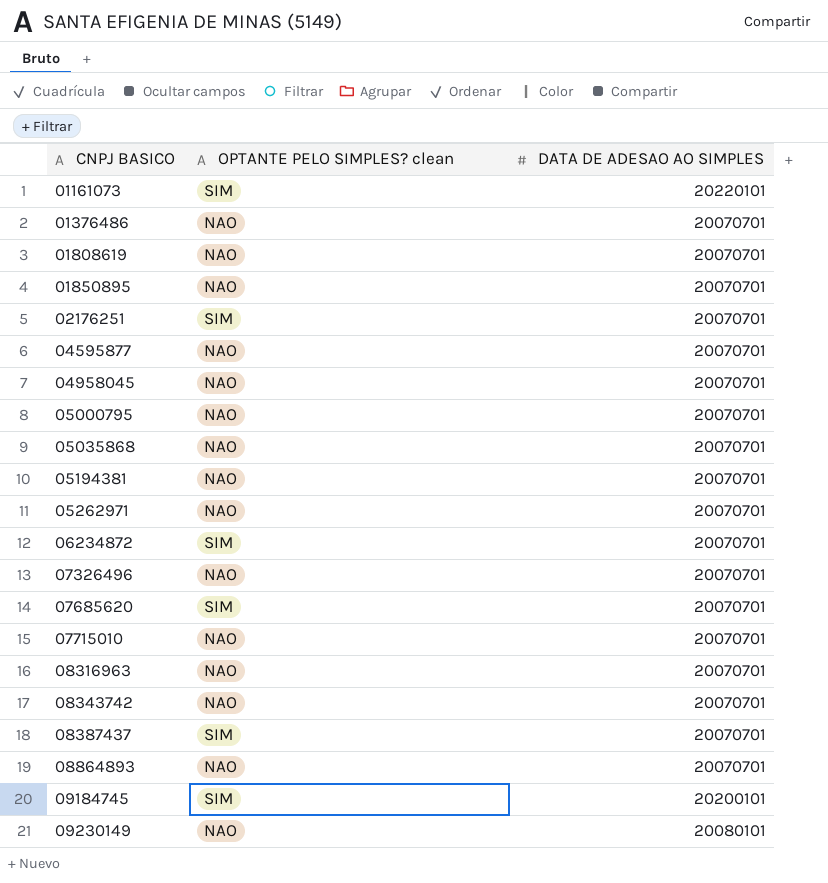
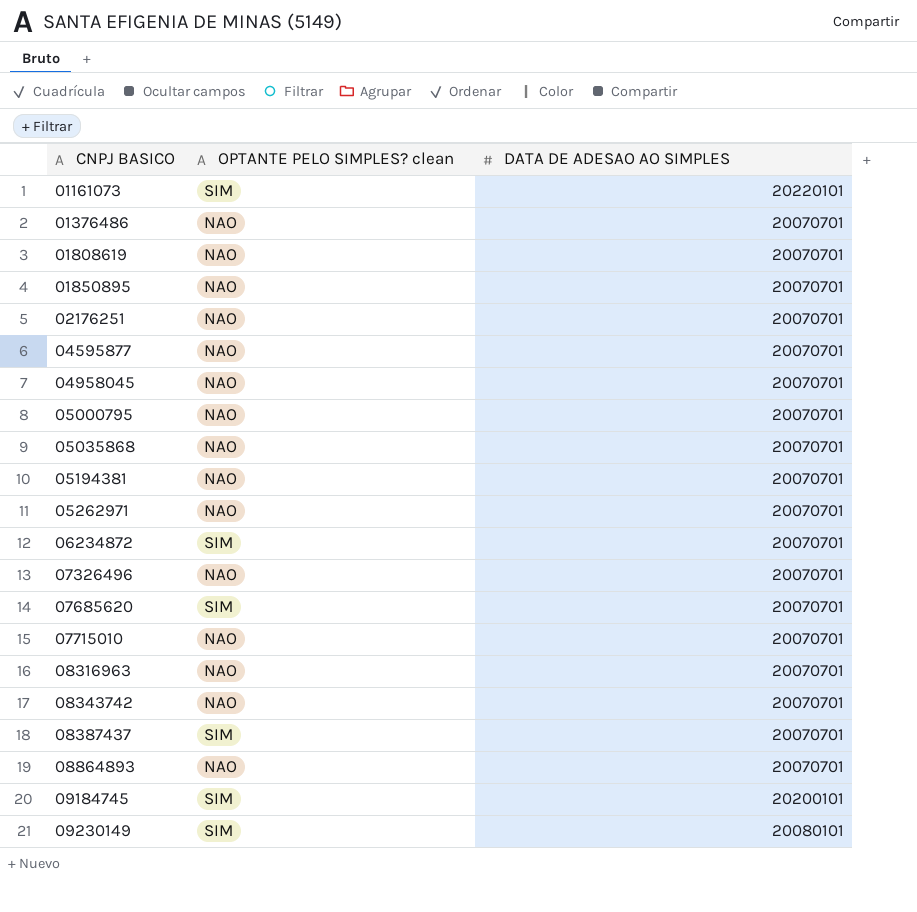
02176251 | OPTANTE PELO SIMPLES? clean: SIM -> NAO
09230149 | OPTANTE PELO SIMPLES? clean: NAO -> SIM

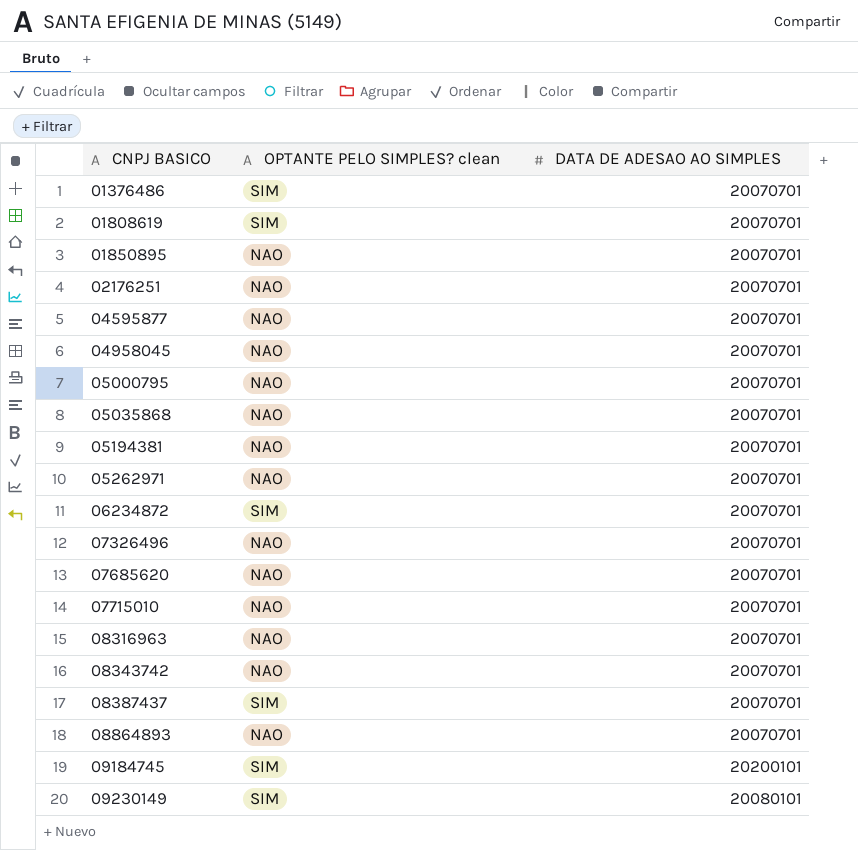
row 01161073: SIM | 20220101 -> none
01376486 | OPTANTE PELO SIMPLES? clean: NAO -> SIM
01808619 | OPTANTE PELO SIMPLES? clean: NAO -> SIM
07685620 | OPTANTE PELO SIMPLES? clean: SIM -> NAO

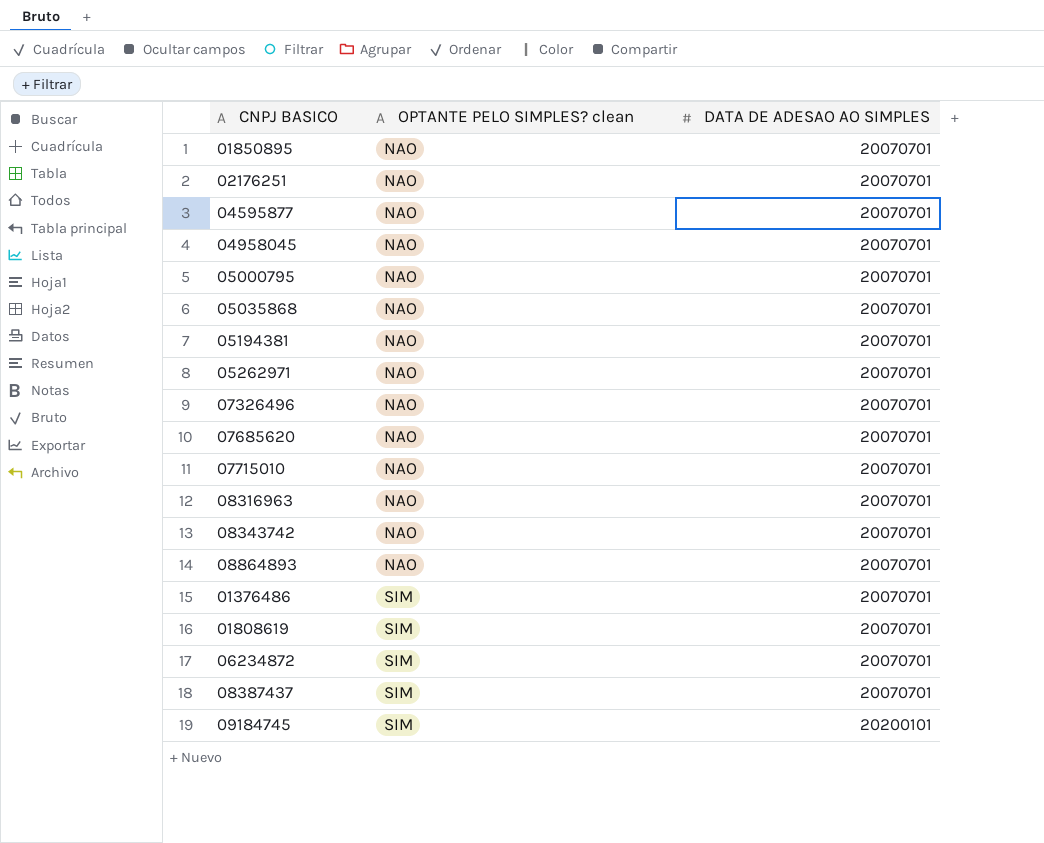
row order: CNPJ BASICO ascending -> OPTANTE PELO SIMPLES? clean ascending
row 09230149: SIM | 20080101 -> none

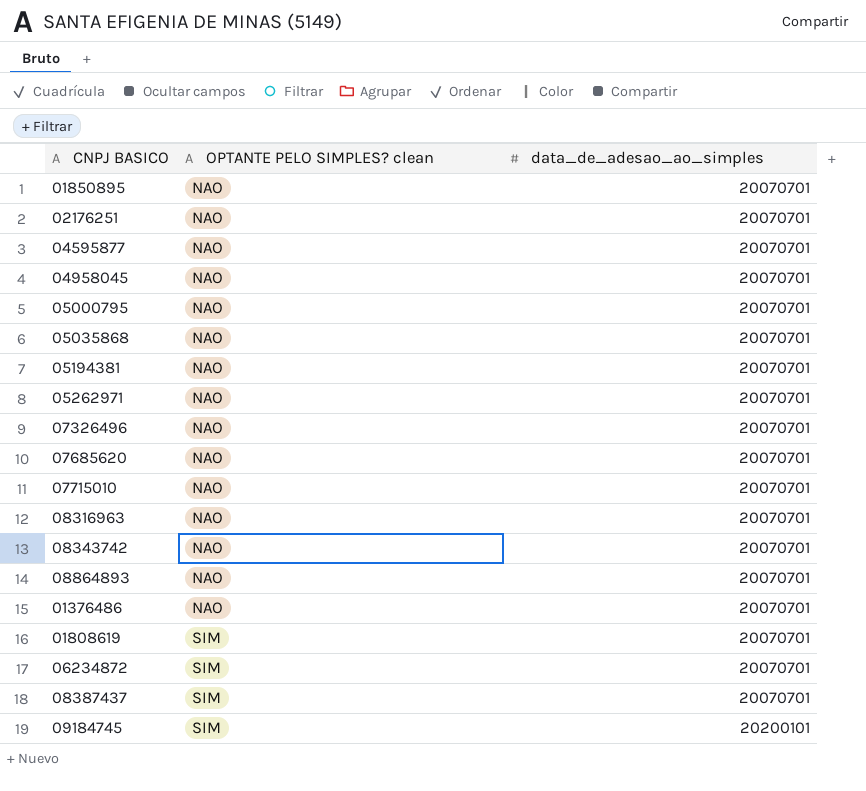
column name: DATA DE ADESAO AO SIMPLES -> data_de_adesao_ao_simples
01376486 | OPTANTE PELO SIMPLES? clean: SIM -> NAO

